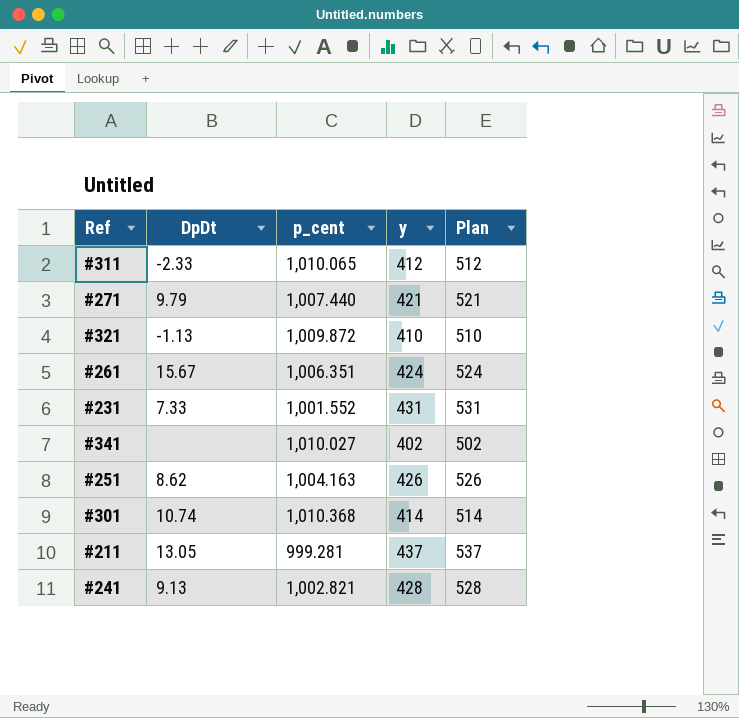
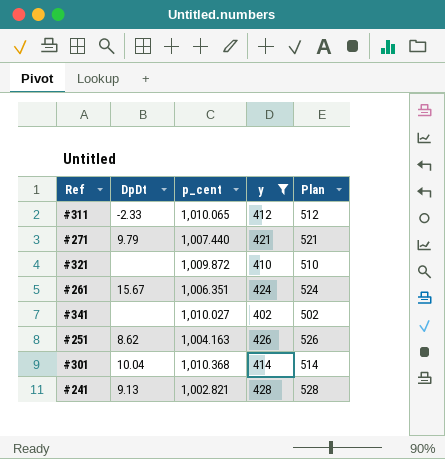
filter: none -> y <= 428
#321 | DpDt: -1.13 -> none
#301 | DpDt: 10.74 -> 10.04

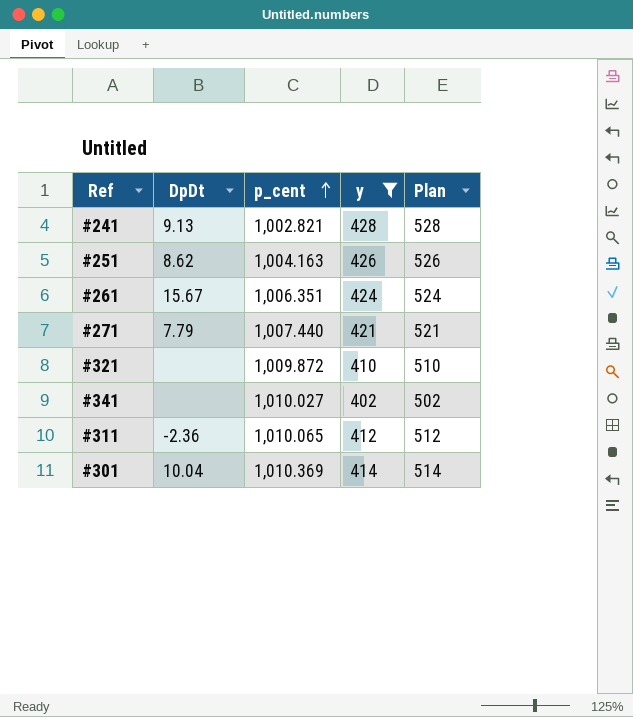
row order: none -> p_cent ascending
#271 | DpDt: 9.79 -> 7.79
#311 | DpDt: -2.33 -> -2.36
#301 | p_cent: 1,010.368 -> 1,010.369

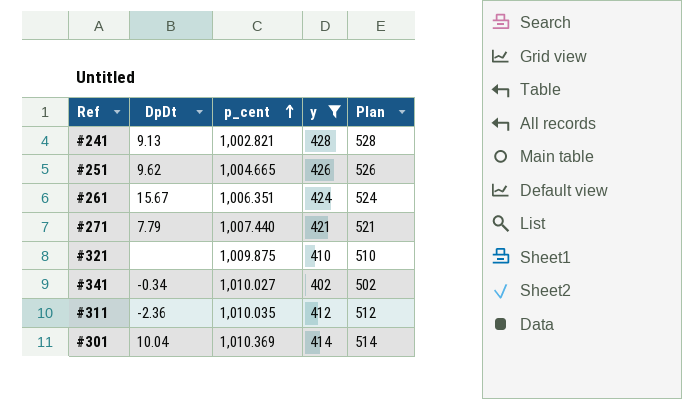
#251 | DpDt: 8.62 -> 9.62
#251 | p_cent: 1,004.163 -> 1,004.665
#321 | p_cent: 1,009.872 -> 1,009.875
#341 | DpDt: none -> -0.34
#311 | p_cent: 1,010.065 -> 1,010.035

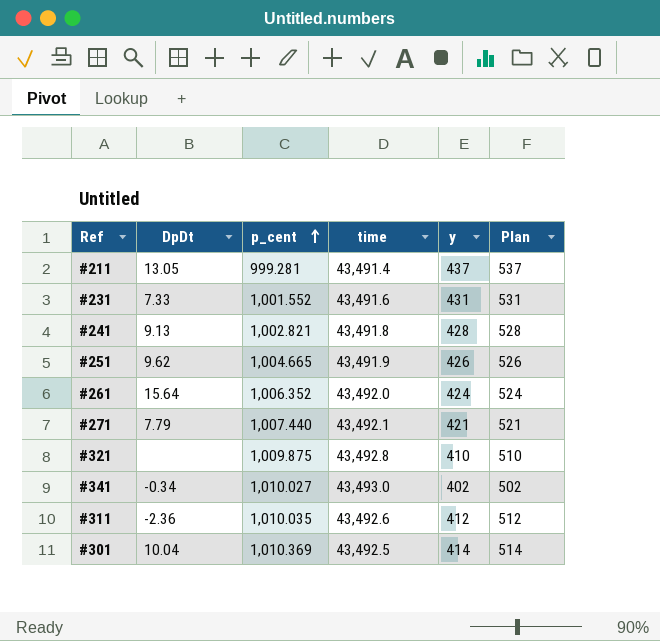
filter: y <= 428 -> none
column time | position: none -> 4
#261 | DpDt: 15.67 -> 15.64
#261 | p_cent: 1,006.351 -> 1,006.352

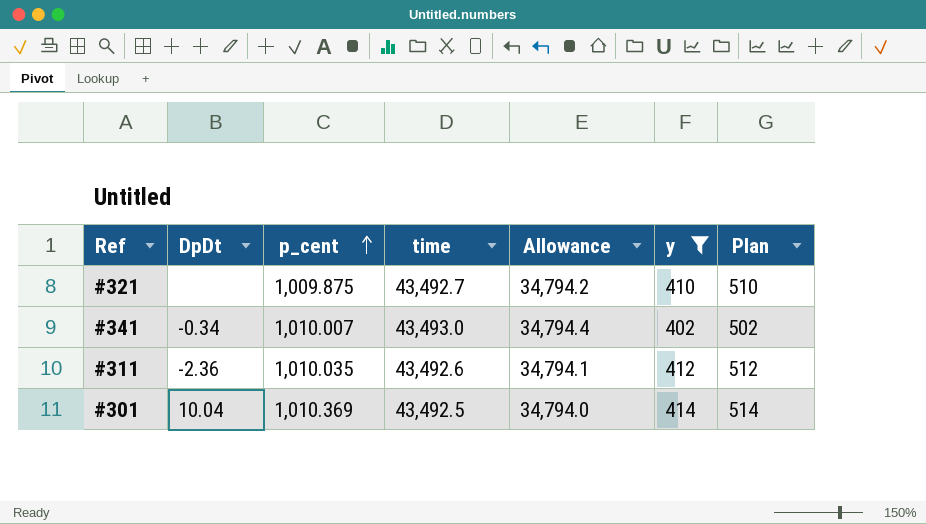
filter: none -> y <= 414
column Allowance | formula: none -> [time] * 0.8
#321 | time: 43,492.8 -> 43,492.7
#341 | p_cent: 1,010.027 -> 1,010.007

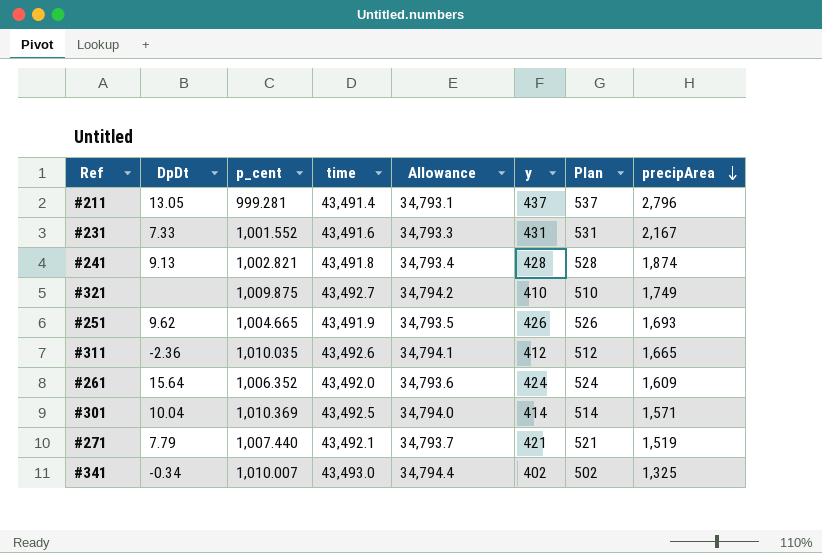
filter: y <= 414 -> none
row order: p_cent ascending -> precipArea descending
column precipArea | position: none -> 8

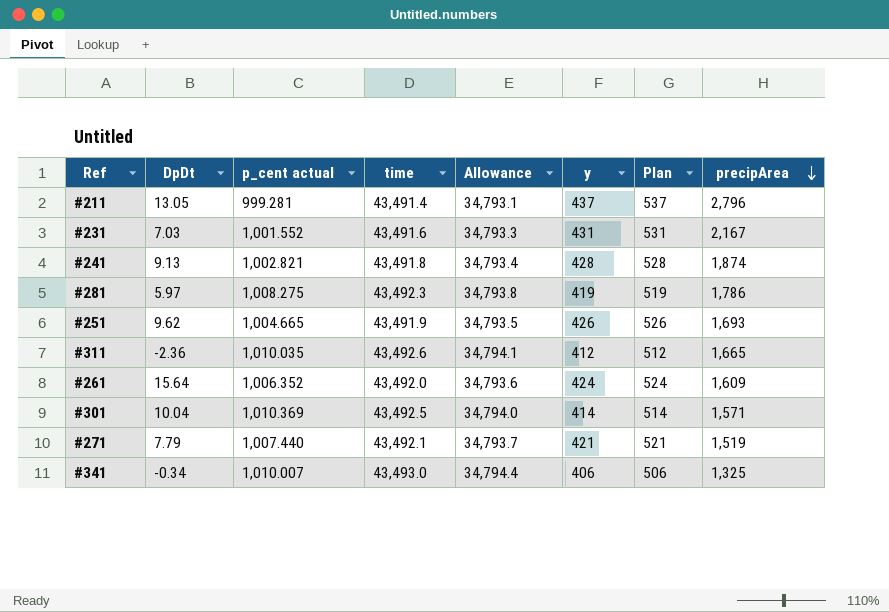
column name: p_cent -> p_cent actual
row #321: none | 1,009.875 | 43,492.7 | 34,794.2 | 410 | 510 | 1,749 -> none
#231 | DpDt: 7.33 -> 7.03
row #281: none -> 5.97 | 1,008.275 | 43,492.3 | 34,793.8 | 419 | 519 | 1,786
#341 | y: 402 -> 406
#341 | Plan: 502 -> 506

